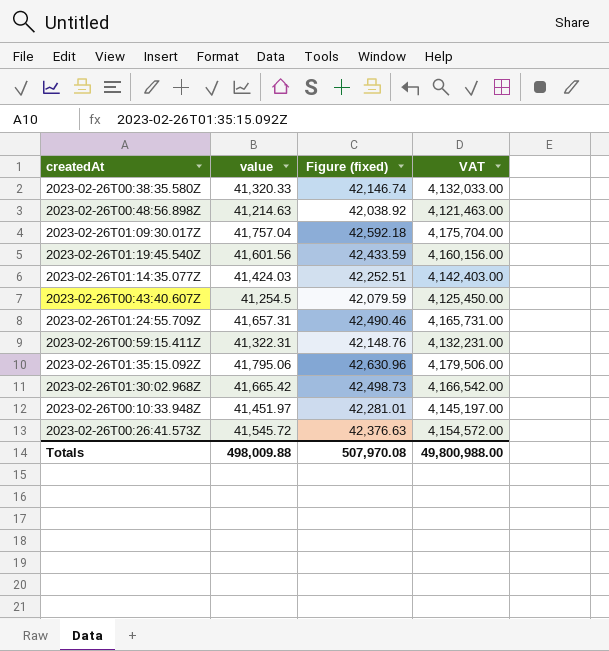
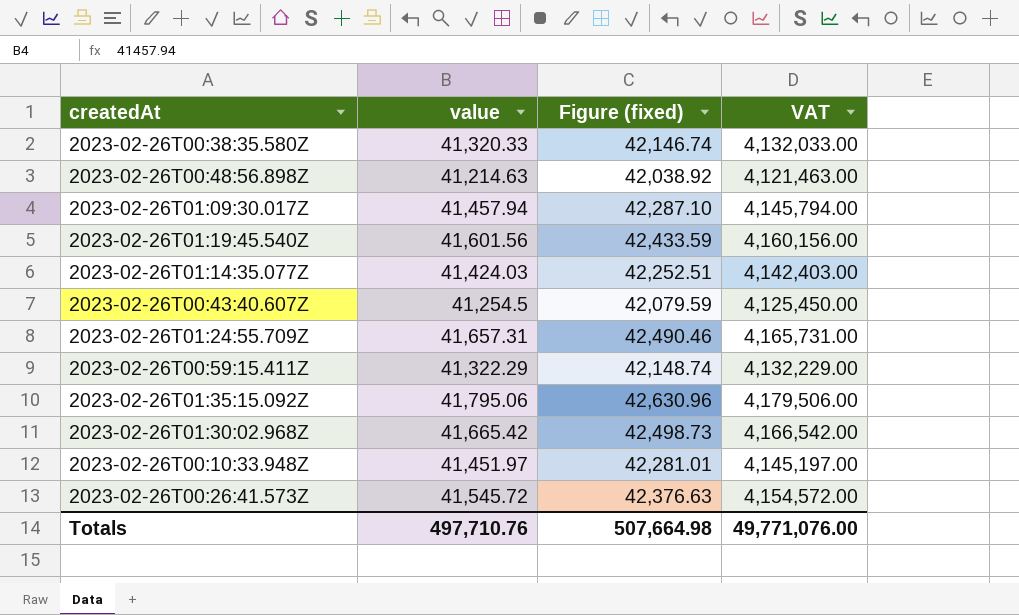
2023-02-26T01:09:30.017Z | value: 41,757.04 -> 41,457.94
2023-02-26T01:09:30.017Z | Figure (fixed): 42,592.18 -> 42,287.10
2023-02-26T01:09:30.017Z | VAT: 4,175,704.00 -> 4,145,794.00
2023-02-26T00:59:15.411Z | value: 41,322.31 -> 41,322.29
2023-02-26T00:59:15.411Z | Figure (fixed): 42,148.76 -> 42,148.74
2023-02-26T00:59:15.411Z | VAT: 4,132,231.00 -> 4,132,229.00
Totals | value: 498,009.88 -> 497,710.76
Totals | Figure (fixed): 507,970.08 -> 507,664.98
Totals | VAT: 49,800,988.00 -> 49,771,076.00

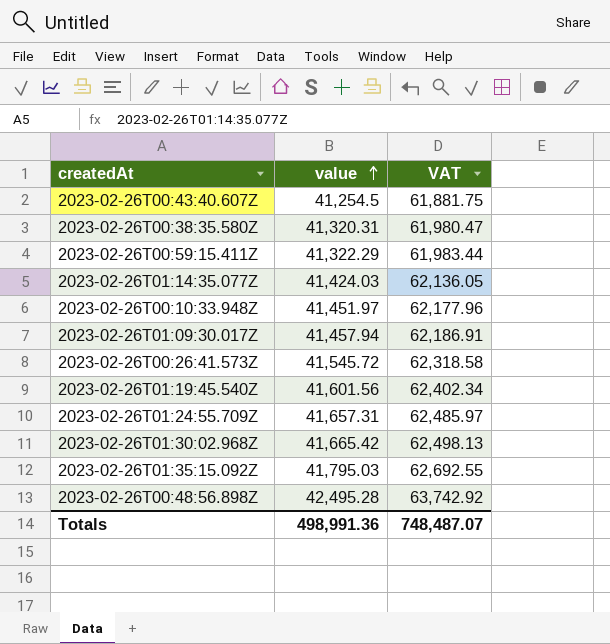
row order: none -> value ascending
column Figure (fixed) | formula: [value] * 1.02 -> none
column VAT | formula: [value] * 100 -> [value] * 1.5
2023-02-26T00:38:35.580Z | value: 41,320.33 -> 41,320.31
2023-02-26T01:35:15.092Z | value: 41,795.06 -> 41,795.03
2023-02-26T00:48:56.898Z | value: 41,214.63 -> 42,495.28
Totals | value: 497,710.76 -> 498,991.36
Totals | VAT: 49,771,076.00 -> 748,487.07

